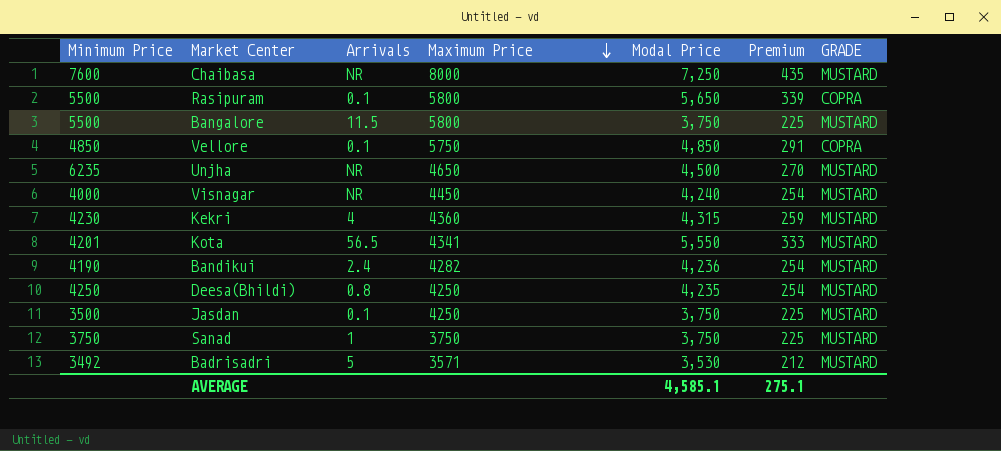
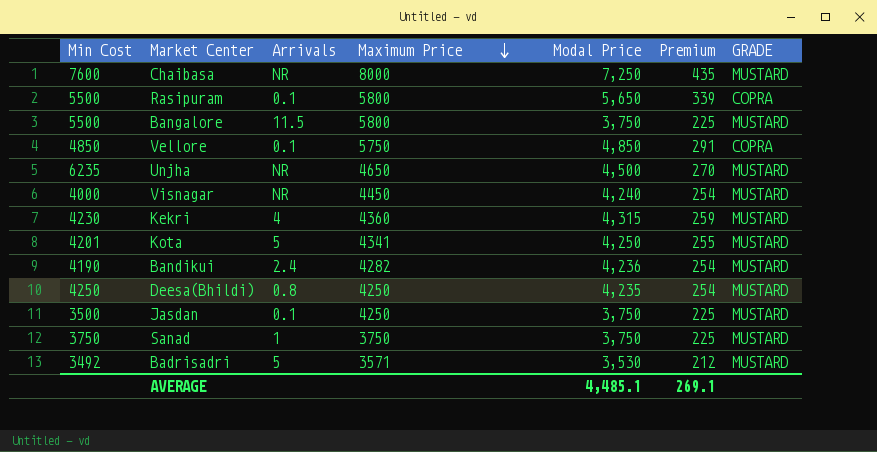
column name: Minimum Price -> Min Cost
Kota | Arrivals: 56.5 -> 5
Kota | Modal Price: 5,550 -> 4,250
Kota | Premium: 333 -> 255
AVERAGE | Modal Price: 4,585.1 -> 4,485.1
AVERAGE | Premium: 275.1 -> 269.1

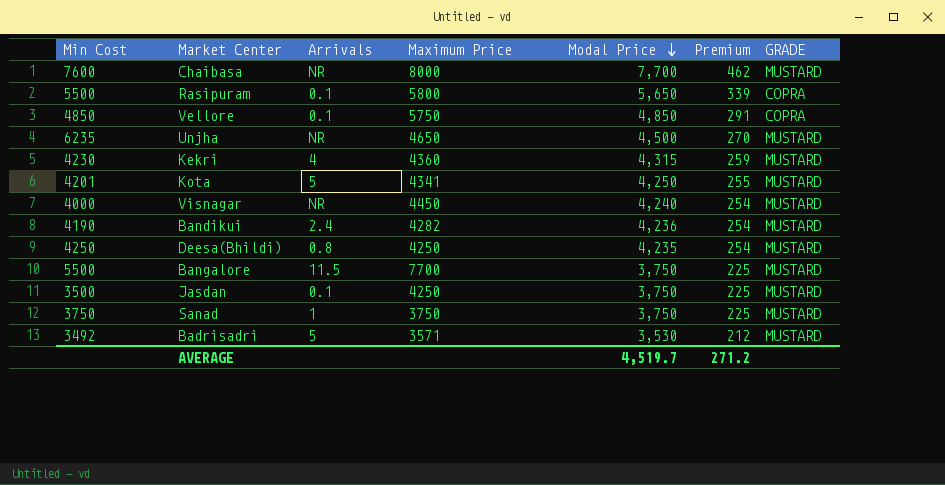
row order: Maximum Price descending -> Modal Price descending
Chaibasa | Modal Price: 7,250 -> 7,700
Chaibasa | Premium: 435 -> 462
Bangalore | Maximum Price: 5800 -> 7700
AVERAGE | Modal Price: 4,485.1 -> 4,519.7
AVERAGE | Premium: 269.1 -> 271.2

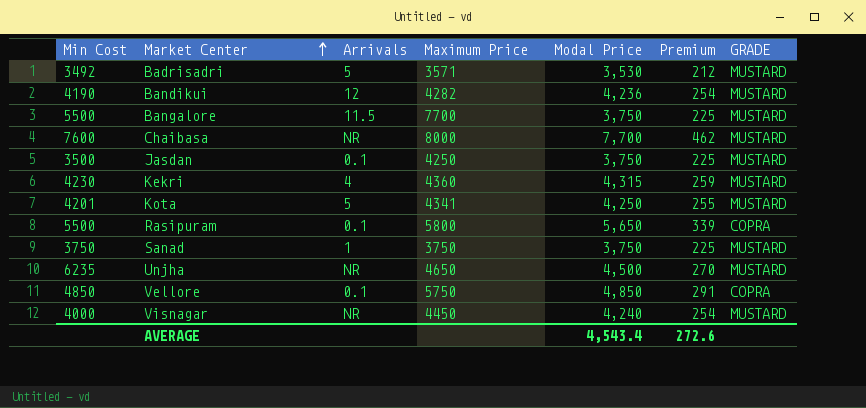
row order: Modal Price descending -> Market Center ascending
row Deesa(Bhildi): 4250 | 0.8 | 4250 | 4,235 | 254 | MUSTARD -> none
Bandikui | Arrivals: 2.4 -> 12
AVERAGE | Modal Price: 4,519.7 -> 4,543.4
AVERAGE | Premium: 271.2 -> 272.6

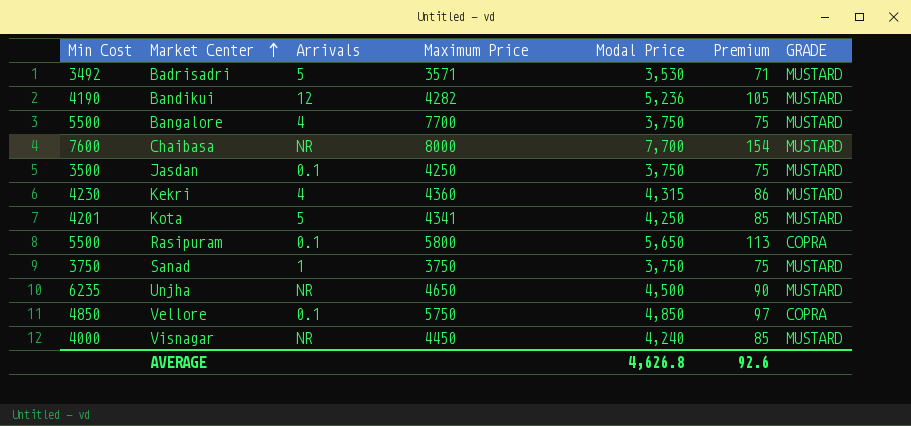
column Premium | formula: [Modal Price] * 0.06 -> [Modal Price] * 0.02
Bandikui | Modal Price: 4,236 -> 5,236
Bangalore | Arrivals: 11.5 -> 4
AVERAGE | Modal Price: 4,543.4 -> 4,626.8
AVERAGE | Premium: 272.6 -> 92.6

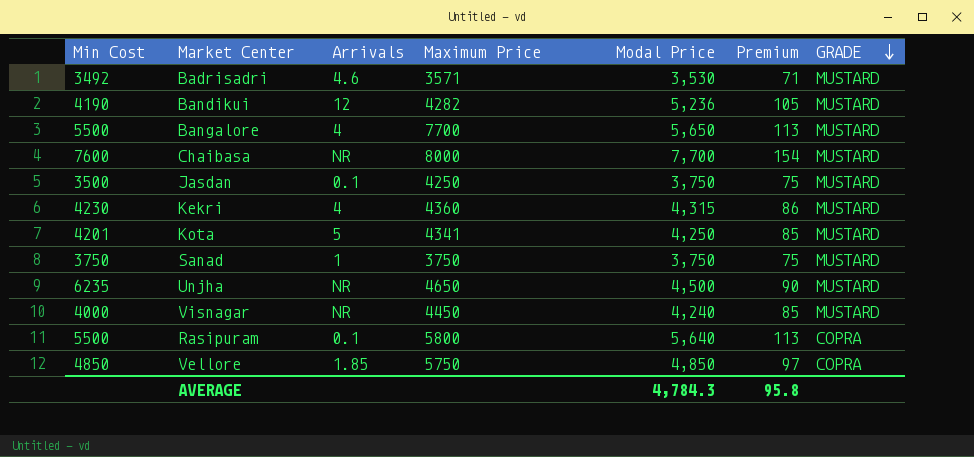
row order: Market Center ascending -> GRADE descending
Badrisadri | Arrivals: 5 -> 4.6
Bangalore | Modal Price: 3,750 -> 5,650
Bangalore | Premium: 75 -> 113
Rasipuram | Modal Price: 5,650 -> 5,640
Vellore | Arrivals: 0.1 -> 1.85
AVERAGE | Modal Price: 4,626.8 -> 4,784.3
AVERAGE | Premium: 92.6 -> 95.8

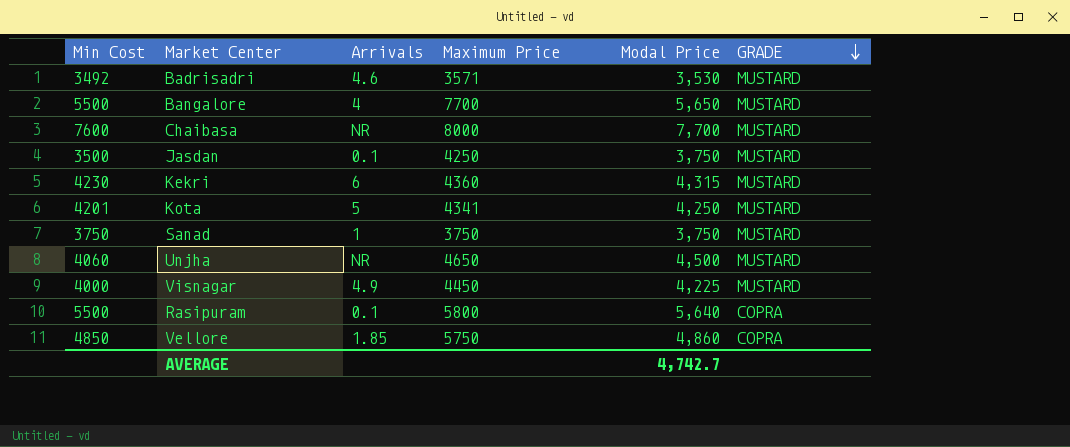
column Premium | formula: [Modal Price] * 0.02 -> none
row Bandikui: 4190 | 12 | 4282 | 5,236 | 105 | MUSTARD -> none
Kekri | Arrivals: 4 -> 6
Unjha | Min Cost: 6235 -> 4060
Visnagar | Arrivals: NR -> 4.9
Visnagar | Modal Price: 4,240 -> 4,225
Vellore | Modal Price: 4,850 -> 4,860
AVERAGE | Modal Price: 4,784.3 -> 4,742.7

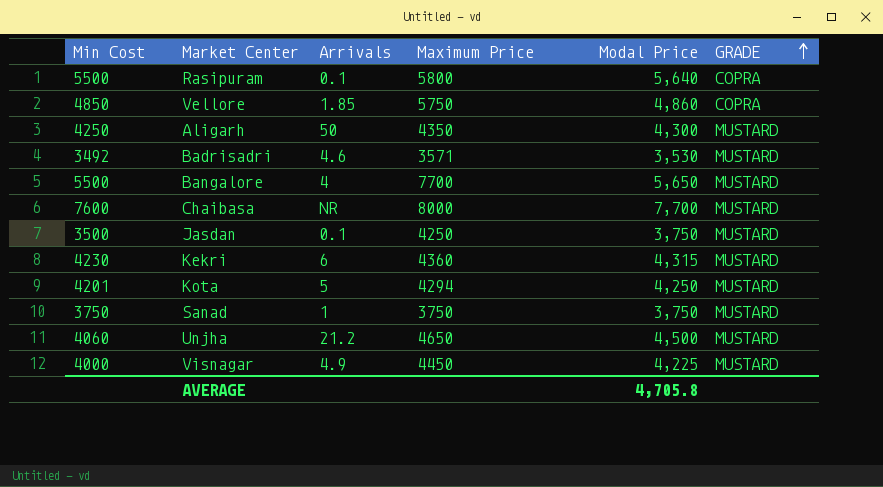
row order: GRADE descending -> GRADE ascending
row Aligarh: none -> 4250 | 50 | 4350 | 4,300 | MUSTARD
Kota | Maximum Price: 4341 -> 4294
Unjha | Arrivals: NR -> 21.2
AVERAGE | Modal Price: 4,742.7 -> 4,705.8

